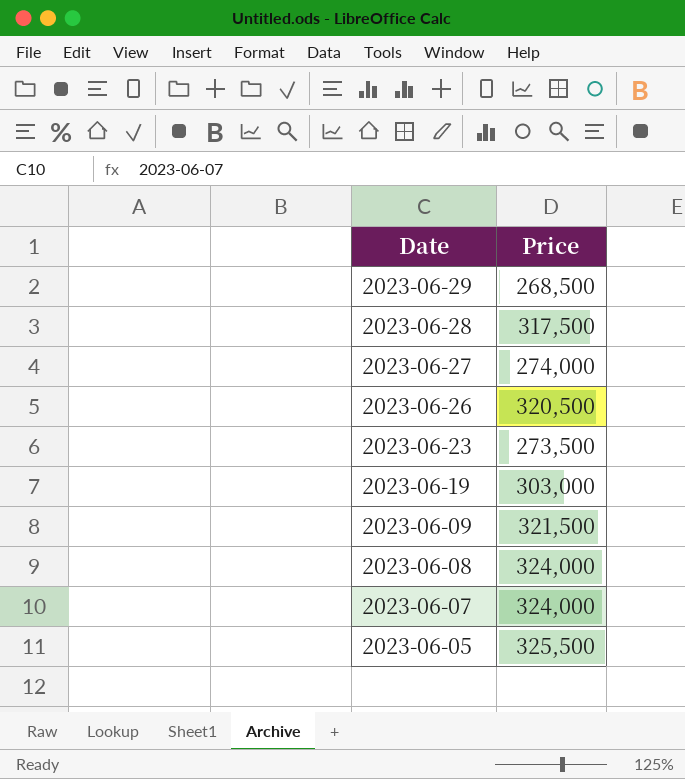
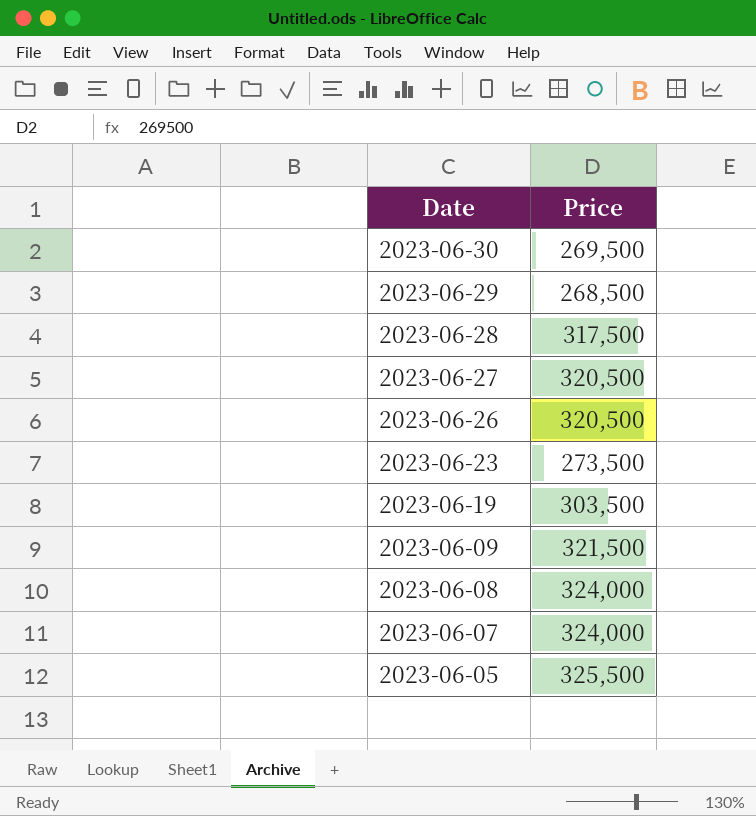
row 2023-06-30: none -> 269,500
2023-06-27 | Price: 274,000 -> 320,500
2023-06-19 | Price: 303,000 -> 303,500

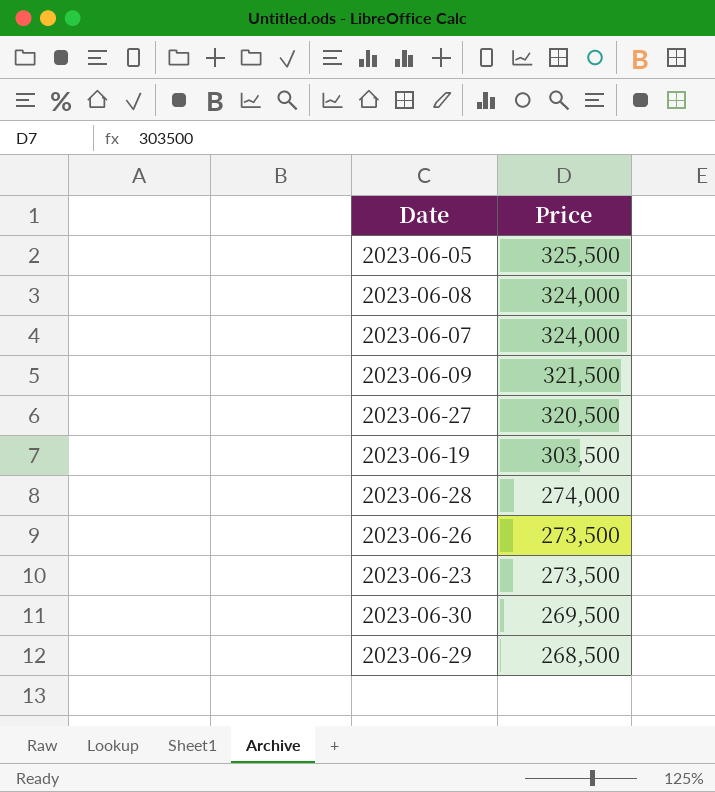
row order: Date descending -> Price descending
2023-06-28 | Price: 317,500 -> 274,000
2023-06-26 | Price: 320,500 -> 273,500

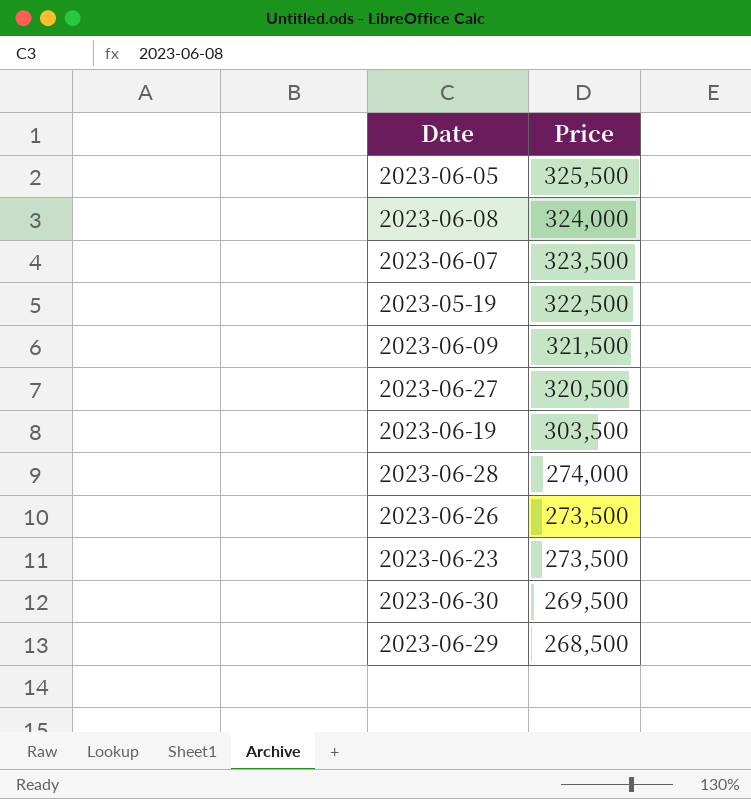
2023-06-07 | Price: 324,000 -> 323,500
row 2023-05-19: none -> 322,500

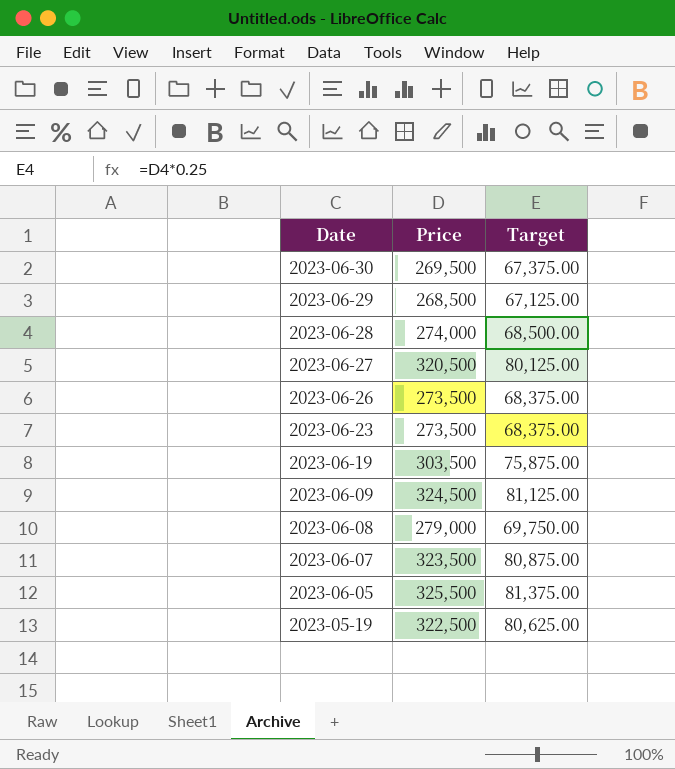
row order: Price descending -> Date descending
column Target | formula: none -> [Price] * 0.25
2023-06-09 | Price: 321,500 -> 324,500
2023-06-08 | Price: 324,000 -> 279,000

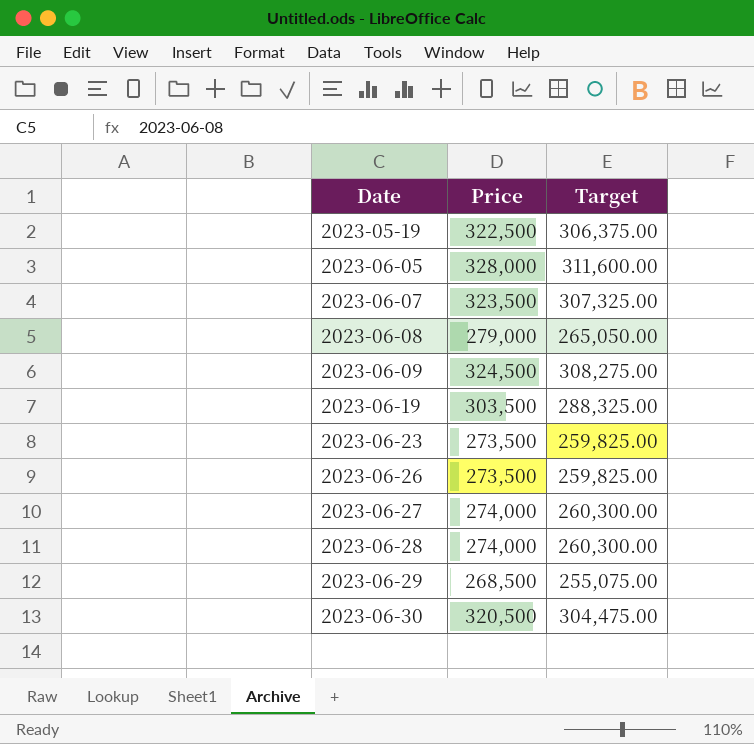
row order: Date descending -> Date ascending
column Target | formula: [Price] * 0.25 -> [Price] * 0.95
2023-06-05 | Price: 325,500 -> 328,000
2023-06-27 | Price: 320,500 -> 274,000
2023-06-30 | Price: 269,500 -> 320,500

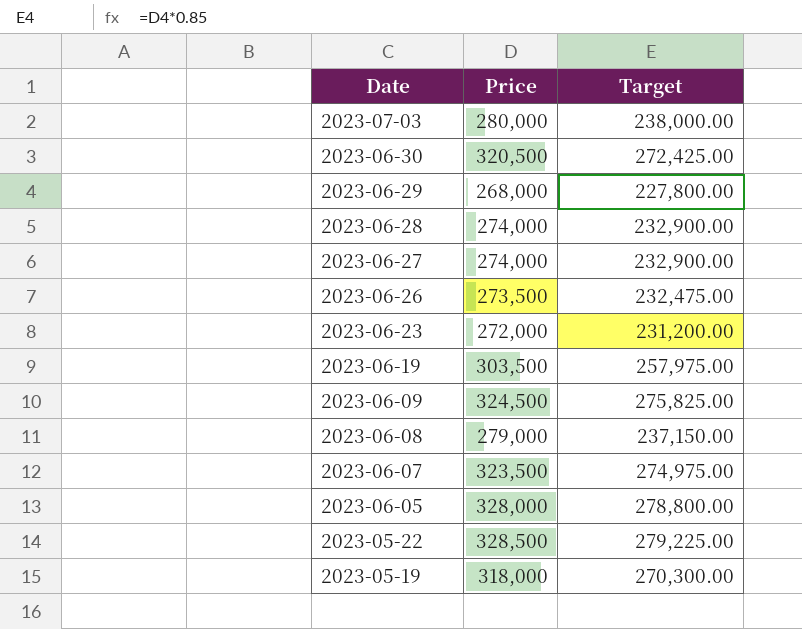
row order: Date ascending -> Date descending
column Target | formula: [Price] * 0.95 -> [Price] * 0.85
row 2023-07-03: none -> 280,000 | 238,000.00
2023-06-29 | Price: 268,500 -> 268,000
2023-06-23 | Price: 273,500 -> 272,000
row 2023-05-22: none -> 328,500 | 279,225.00
2023-05-19 | Price: 322,500 -> 318,000

